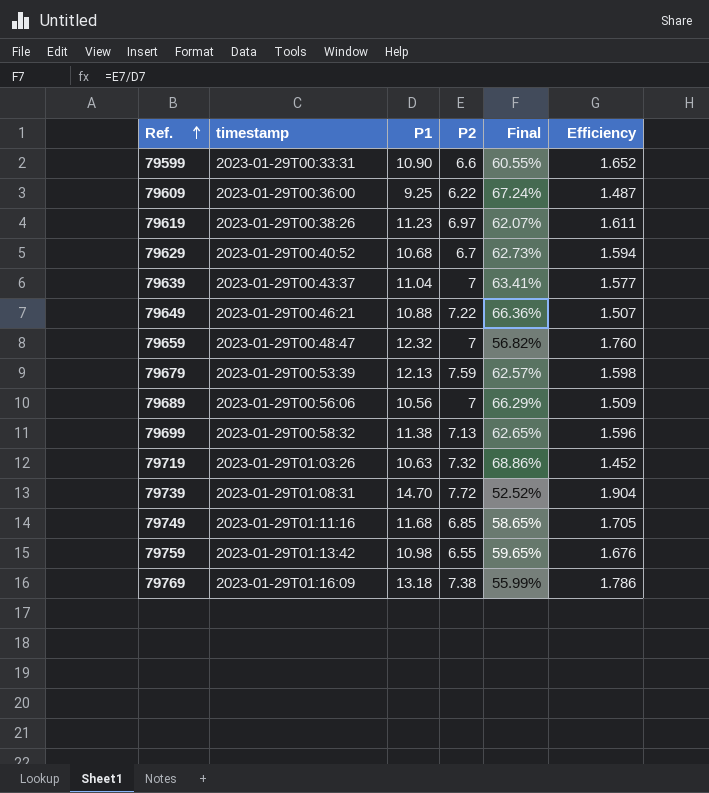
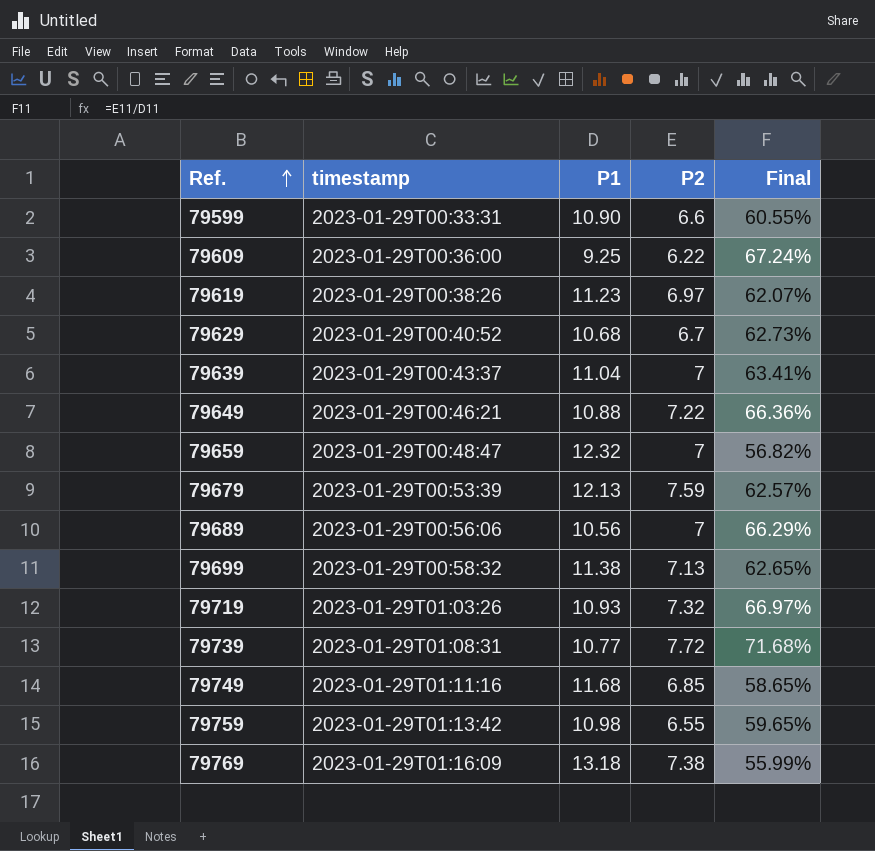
column Efficiency | formula: [P1] / [P2] -> none
79719 | P1: 10.63 -> 10.93
79719 | Final: 68.86% -> 66.97%
79739 | P1: 14.70 -> 10.77
79739 | Final: 52.52% -> 71.68%

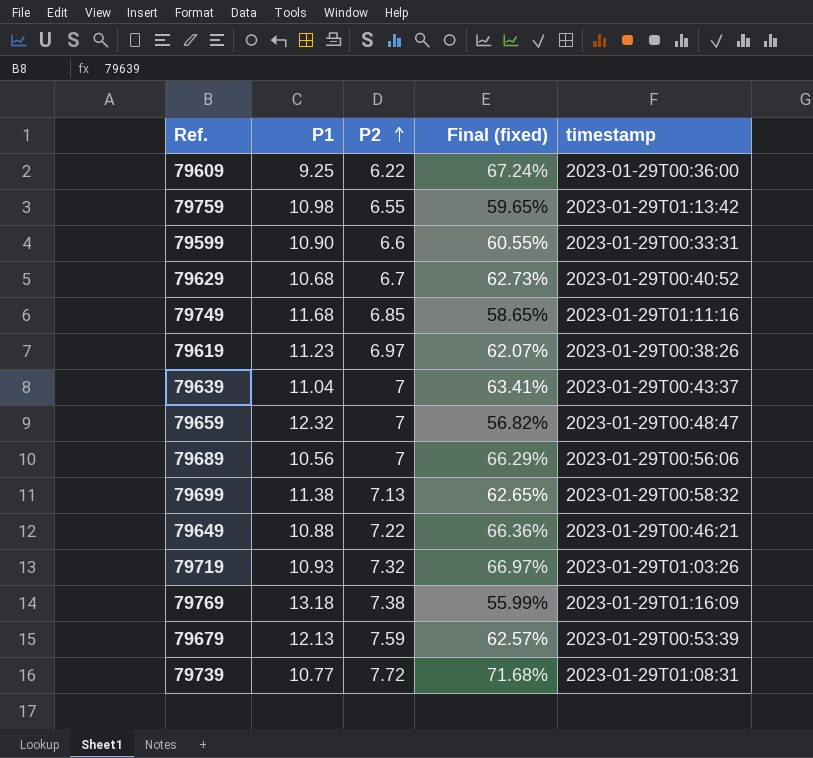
row order: Ref. ascending -> P2 ascending
column name: Final -> Final (fixed)
column timestamp | position: 2 -> 5

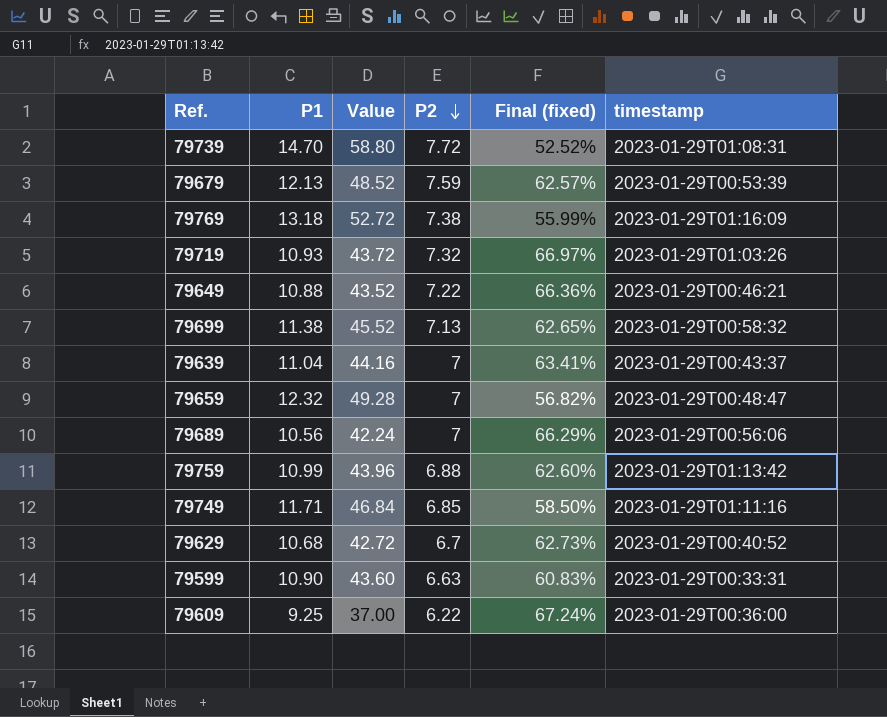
row order: P2 ascending -> P2 descending
column Value | formula: none -> [P1] * 4
row 79619: 11.23 | 6.97 | 62.07% | 2023-01-29T00:38:26 -> none
79739 | P1: 10.77 -> 14.70
79739 | Final (fixed): 71.68% -> 52.52%
79759 | P1: 10.98 -> 10.99
79759 | P2: 6.55 -> 6.88
79759 | Final (fixed): 59.65% -> 62.60%
79749 | P1: 11.68 -> 11.71
79749 | Final (fixed): 58.65% -> 58.50%
79599 | P2: 6.6 -> 6.63
79599 | Final (fixed): 60.55% -> 60.83%

